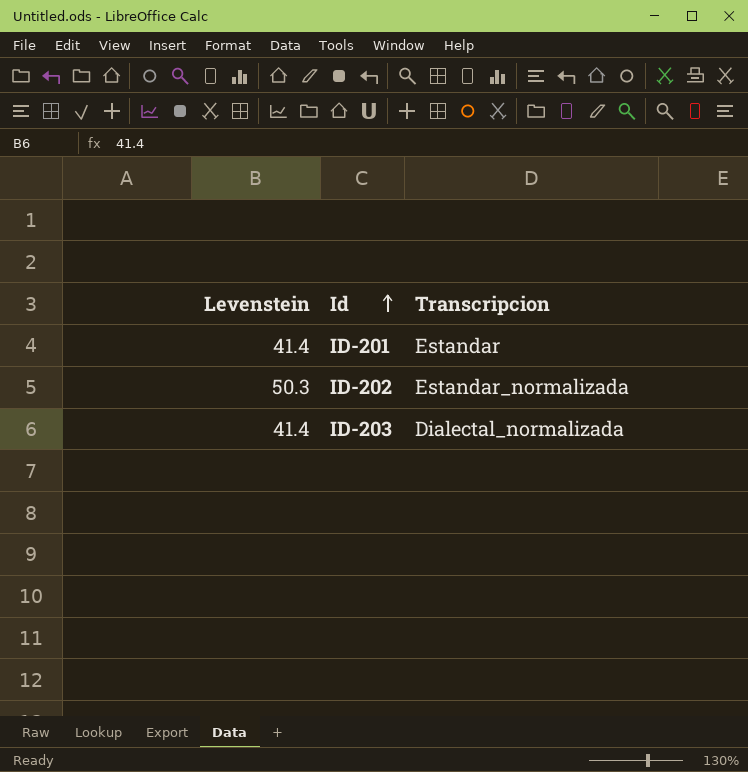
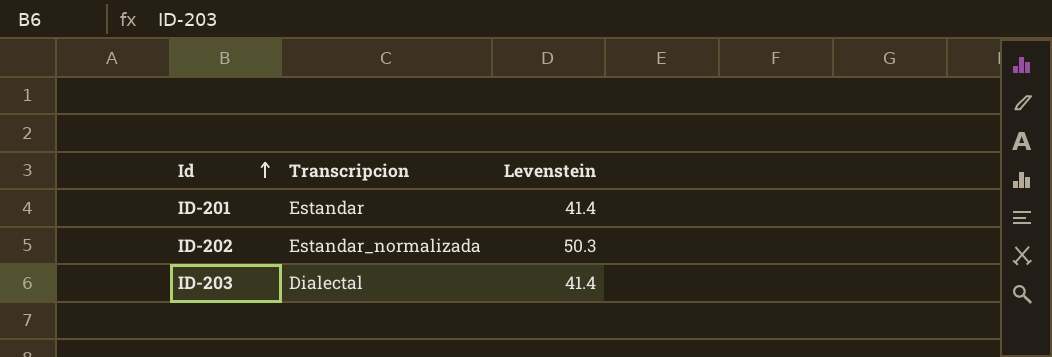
column Levenstein | position: 1 -> 3
ID-203 | Transcripcion: Dialectal_normalizada -> Dialectal

